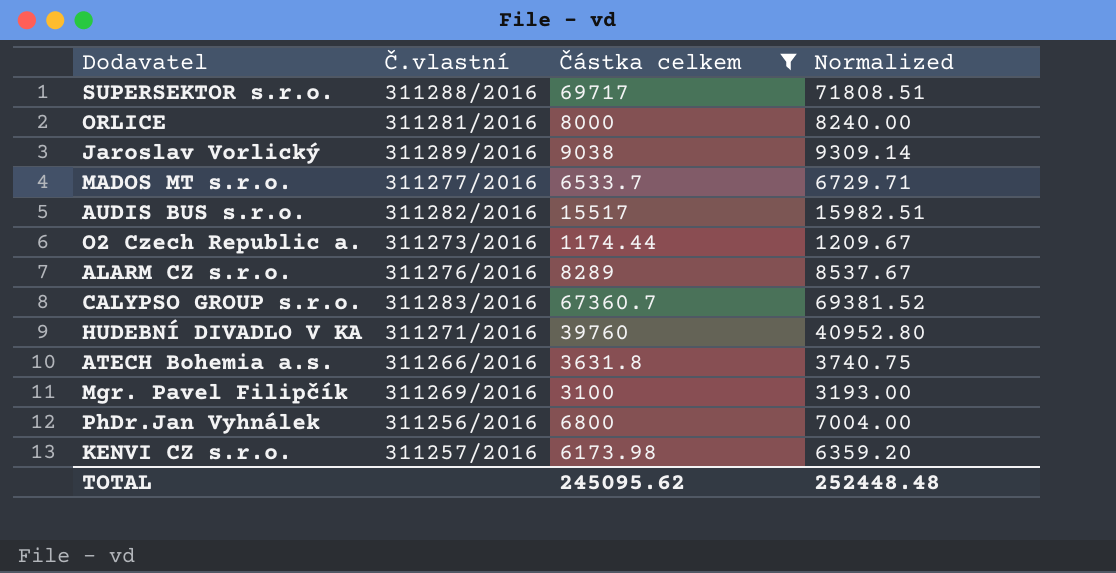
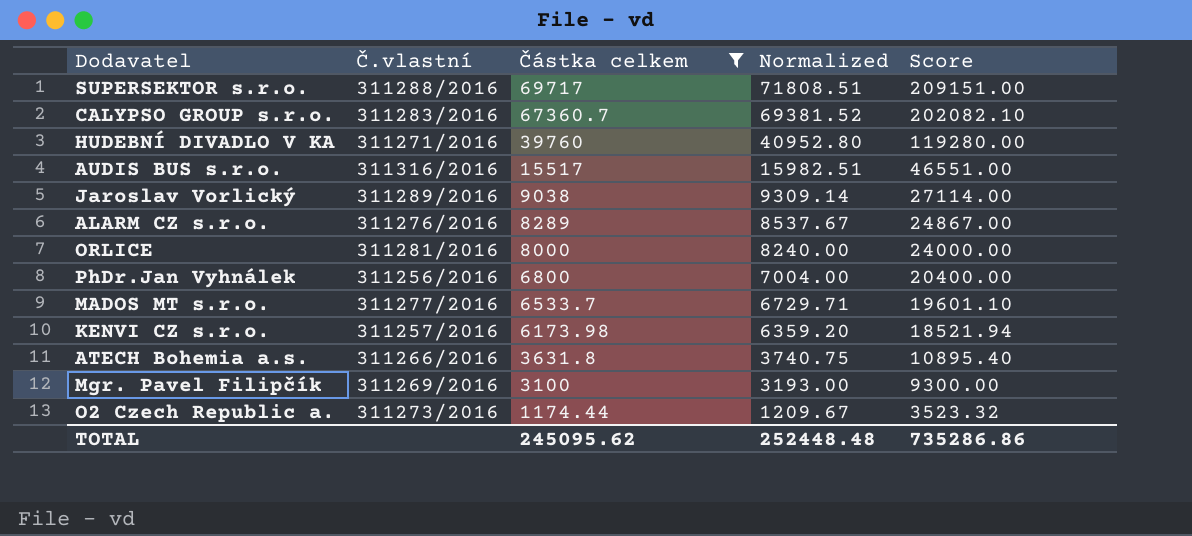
row order: none -> Částka celkem descending
column Score | formula: none -> [Částka celkem] * 3
AUDIS BUS s.r.o. | Č.vlastní: 311282/2016 -> 311316/2016

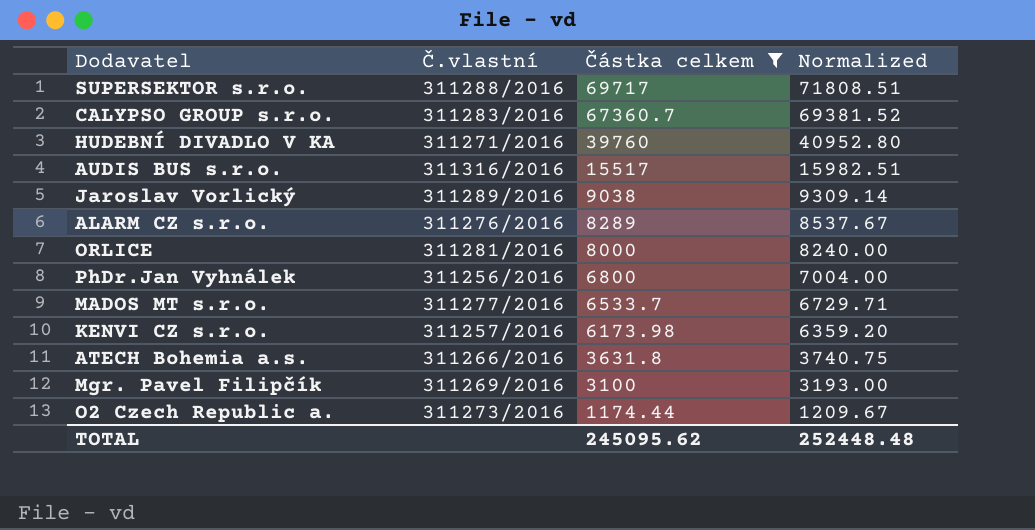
column Score | formula: [Částka celkem] * 3 -> none

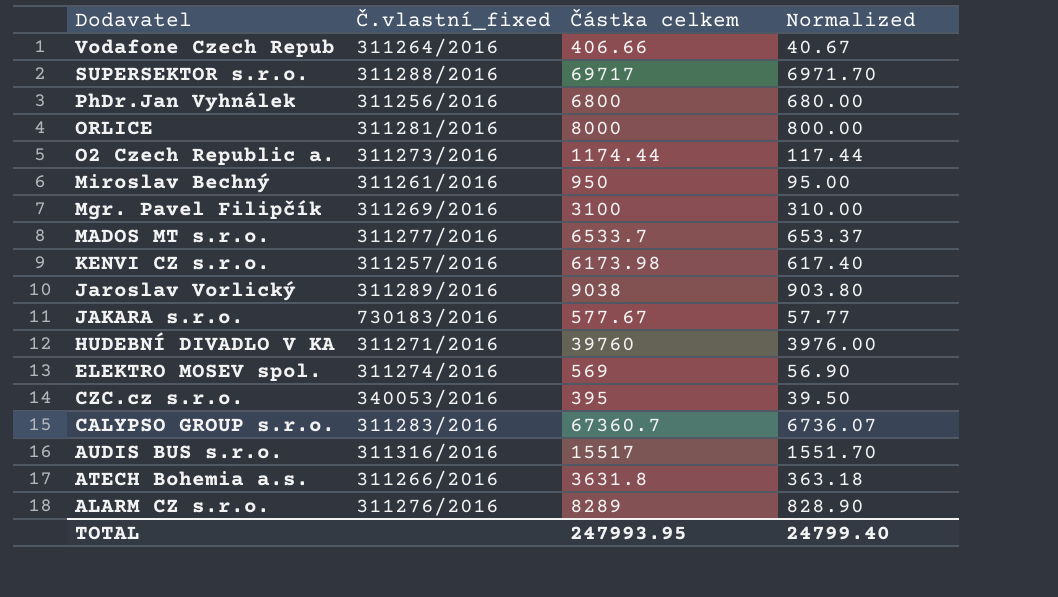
filter: Částka celkem >= 1174.44 -> none
row order: Částka celkem descending -> Dodavatel descending
column name: Č.vlastní -> Č.vlastní_fixed
column Normalized | formula: [Částka celkem] * 1.03 -> [Částka celkem] * 0.1
TOTAL | Částka celkem: 245095.62 -> 247993.95
TOTAL | Normalized: 252448.48 -> 24799.40

